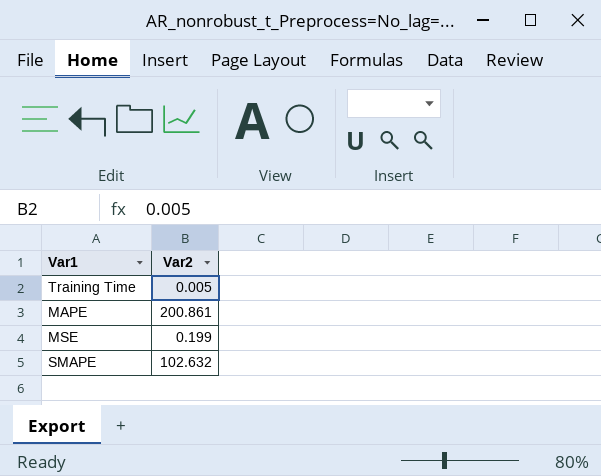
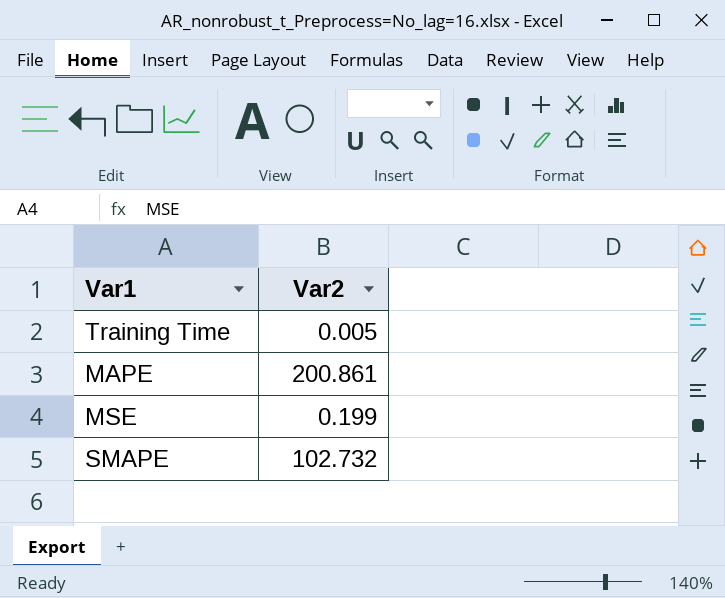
SMAPE | Var2: 102.632 -> 102.732

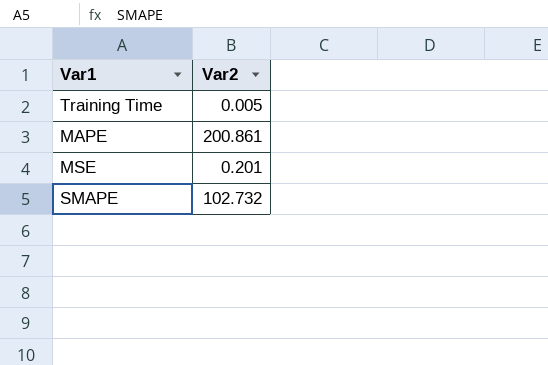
MSE | Var2: 0.199 -> 0.201

